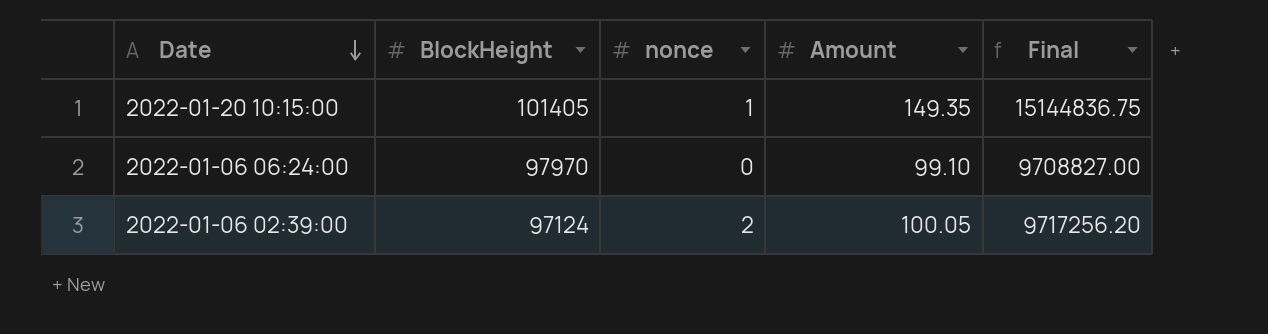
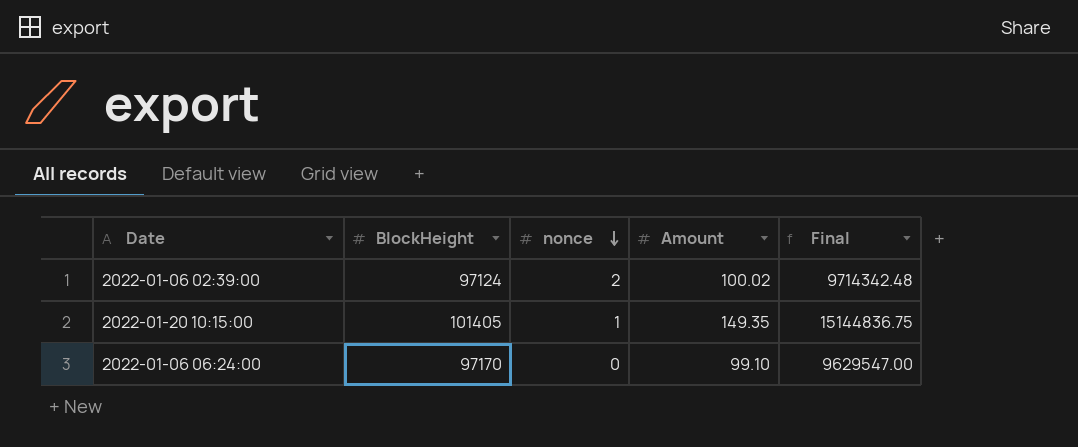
row order: Date descending -> nonce descending
2022-01-06 02:39:00 | Amount: 100.05 -> 100.02
2022-01-06 02:39:00 | Final: 9717256.20 -> 9714342.48
2022-01-06 06:24:00 | BlockHeight: 97970 -> 97170
2022-01-06 06:24:00 | Final: 9708827.00 -> 9629547.00

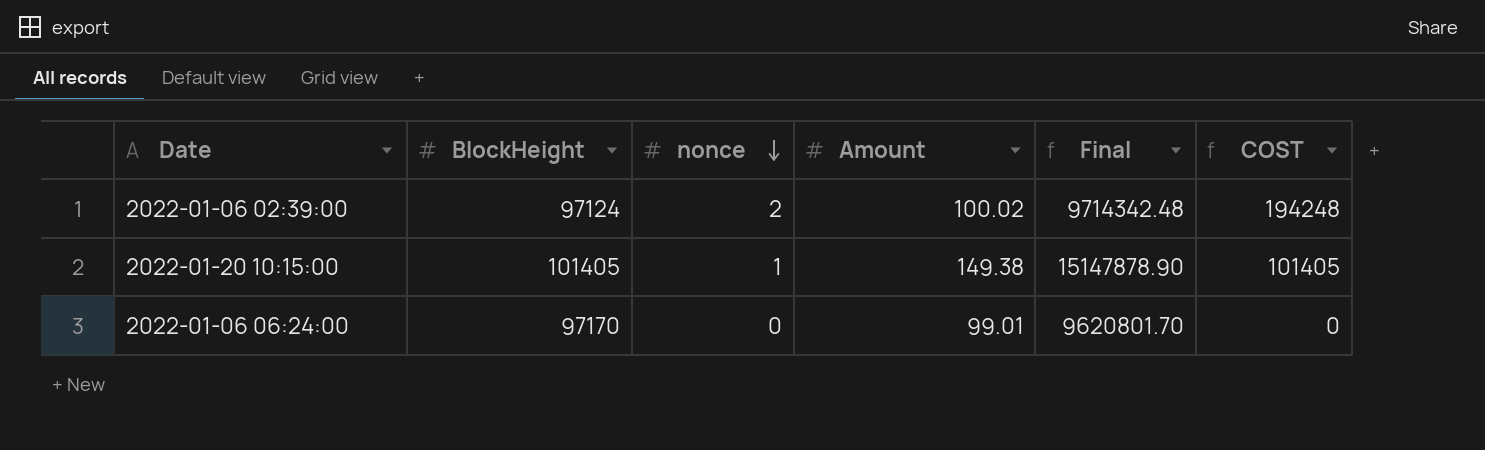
column COST | formula: none -> [BlockHeight] * [nonce]
2022-01-20 10:15:00 | Amount: 149.35 -> 149.38
2022-01-20 10:15:00 | Final: 15144836.75 -> 15147878.90
2022-01-06 06:24:00 | Amount: 99.10 -> 99.01
2022-01-06 06:24:00 | Final: 9629547.00 -> 9620801.70

